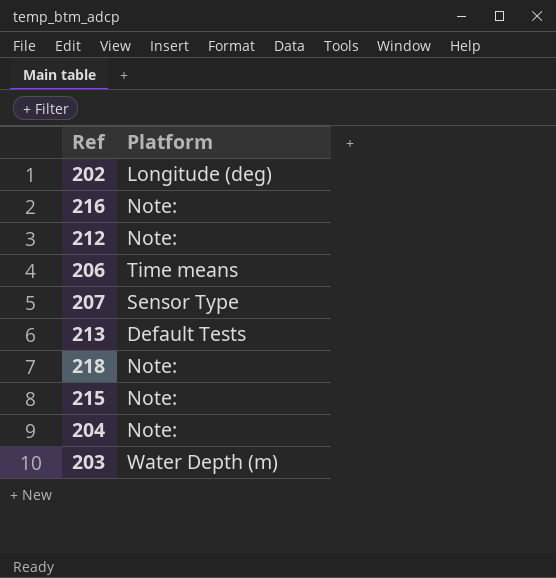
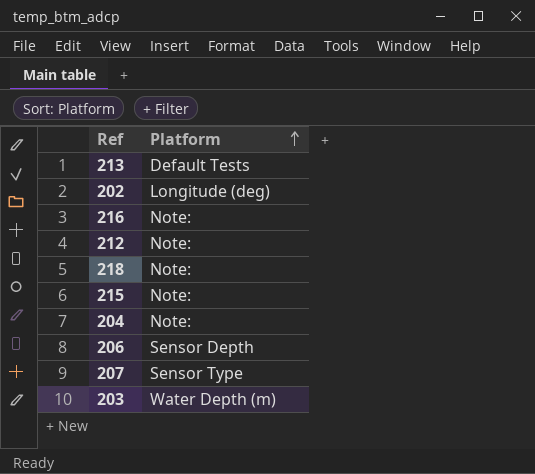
row order: none -> Platform ascending
206 | Platform: Time means -> Sensor Depth

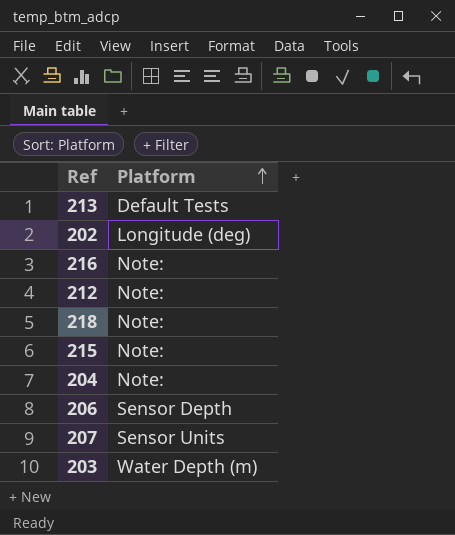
207 | Platform: Sensor Type -> Sensor Units

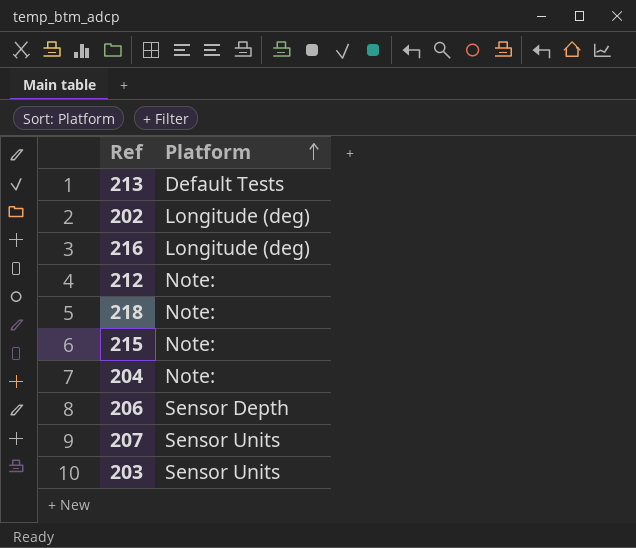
216 | Platform: Note: -> Longitude (deg)
203 | Platform: Water Depth (m) -> Sensor Units

